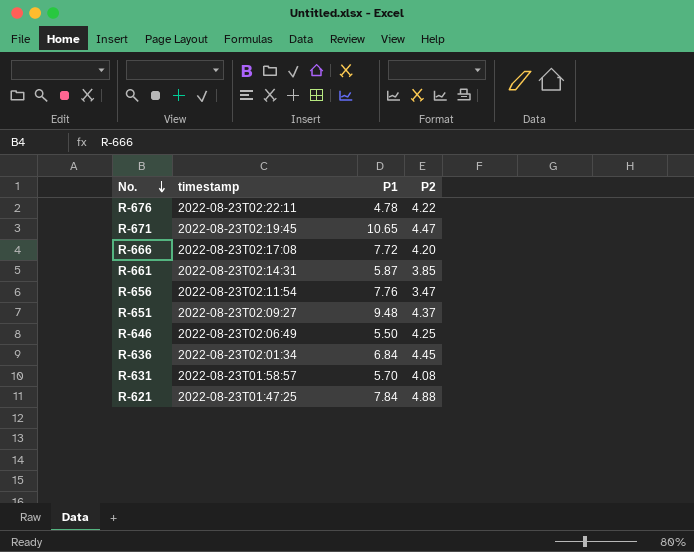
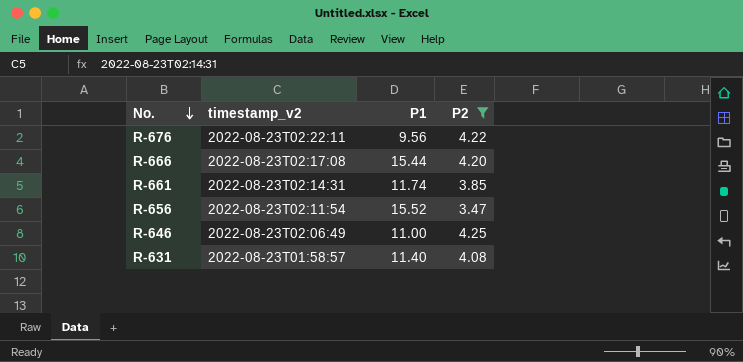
filter: none -> P2 <= 4.25
column name: timestamp -> timestamp_v2
R-676 | P1: 4.78 -> 9.56
R-666 | P1: 7.72 -> 15.44
R-661 | P1: 5.87 -> 11.74
R-656 | P1: 7.76 -> 15.52
R-646 | P1: 5.50 -> 11.00
R-631 | P1: 5.70 -> 11.40

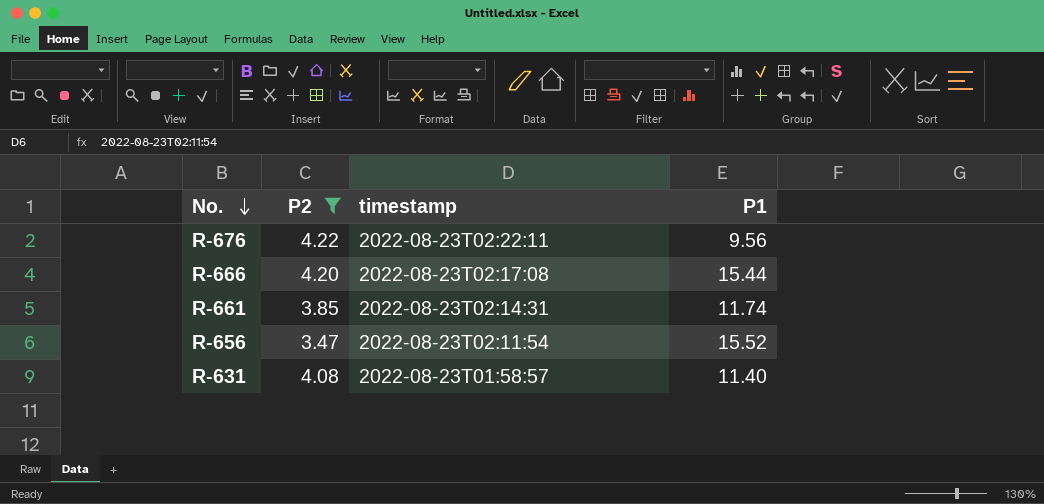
column P2 | position: 4 -> 2
column name: timestamp_v2 -> timestamp
row R-646: 2022-08-23T02:06:49 | 11.00 | 4.25 -> none

